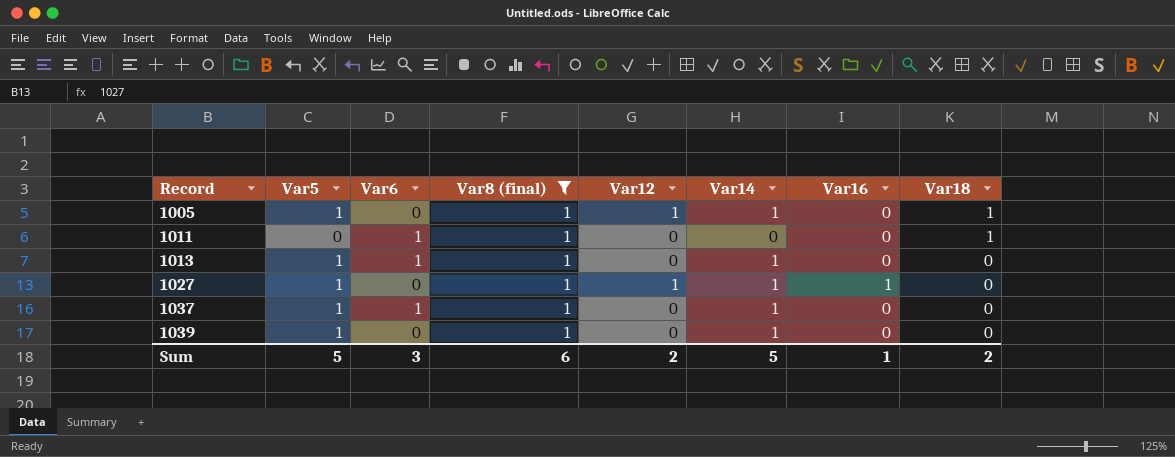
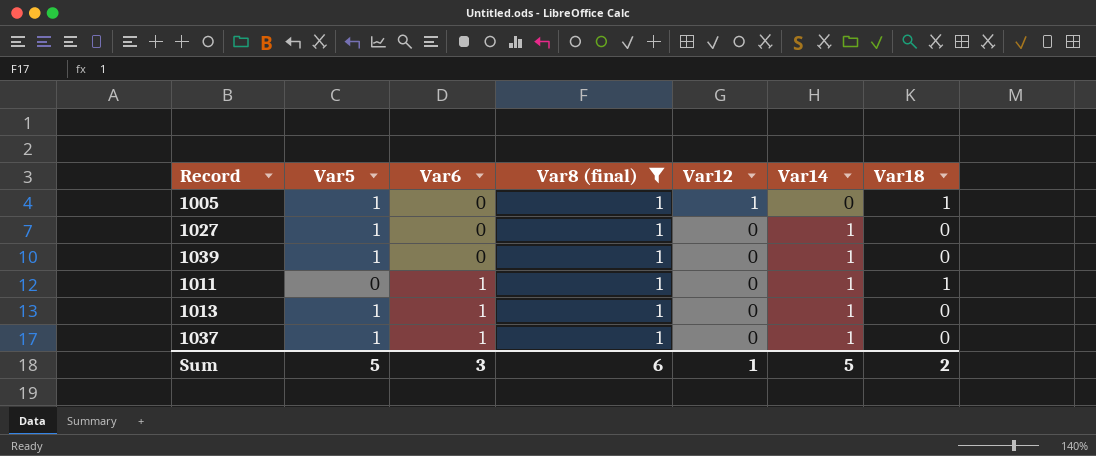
row order: Record ascending -> Var6 ascending
column Var16 | position: 7 -> none
1005 | Var14: 1 -> 0
1027 | Var12: 1 -> 0
1011 | Var14: 0 -> 1
Sum | Var12: 2 -> 1

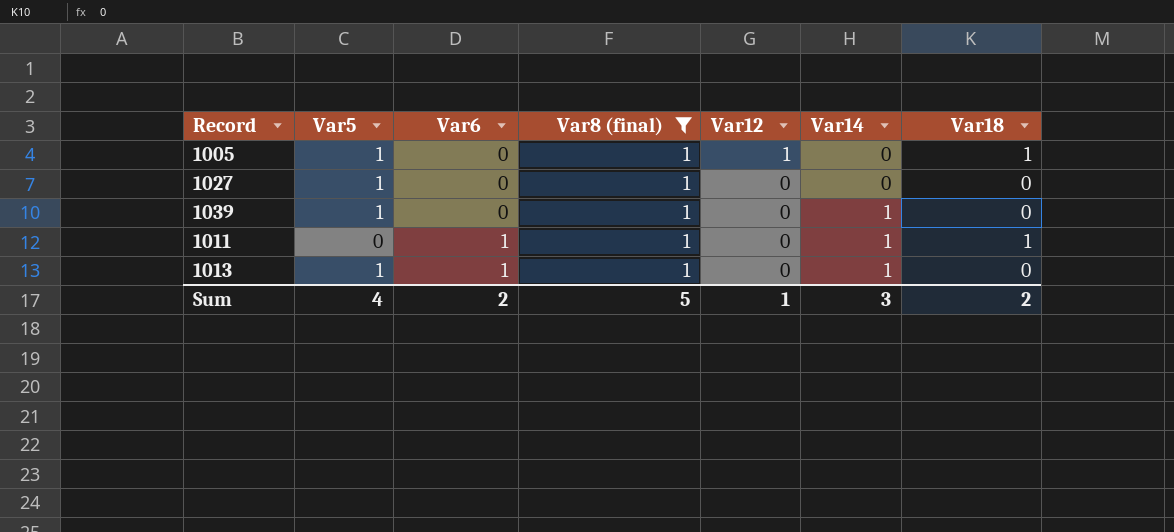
row 1037: 1 | 1 | 1 | 0 | 1 | 0 -> none
1027 | Var14: 1 -> 0
Sum | Var5: 5 -> 4
Sum | Var6: 3 -> 2
Sum | Var8 (final): 6 -> 5
Sum | Var14: 5 -> 3

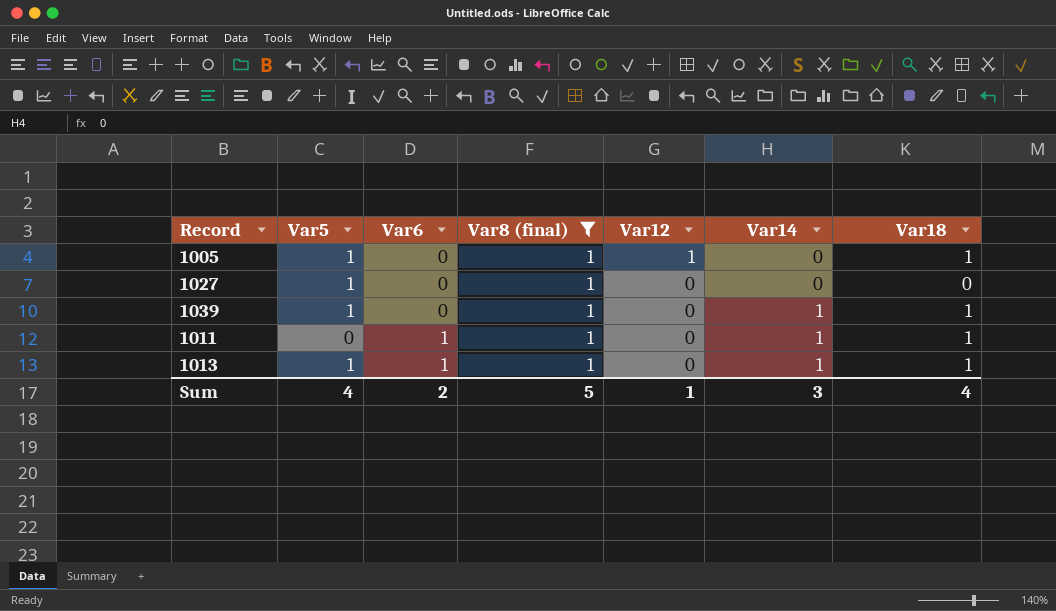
1039 | Var18: 0 -> 1
1013 | Var18: 0 -> 1
Sum | Var18: 2 -> 4

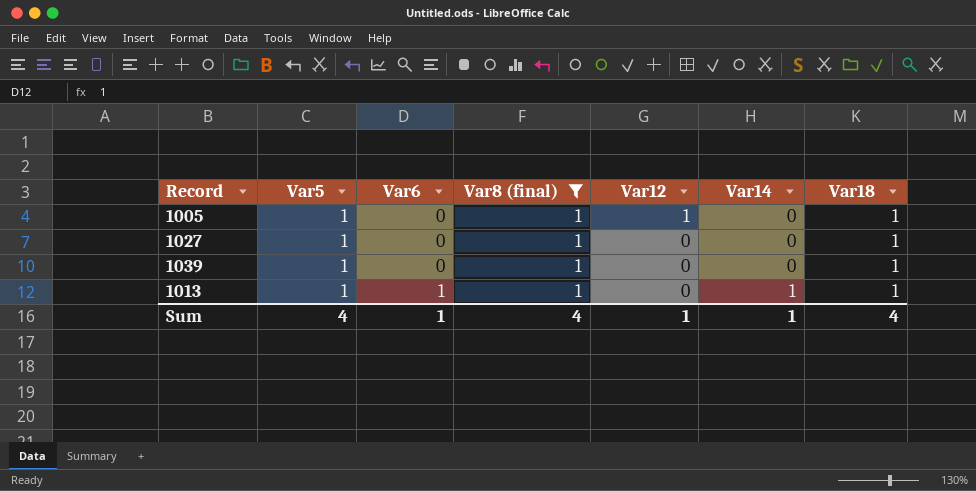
row 1011: 0 | 1 | 1 | 0 | 1 | 1 -> none
1027 | Var18: 0 -> 1
1039 | Var14: 1 -> 0
Sum | Var6: 2 -> 1
Sum | Var8 (final): 5 -> 4
Sum | Var14: 3 -> 1

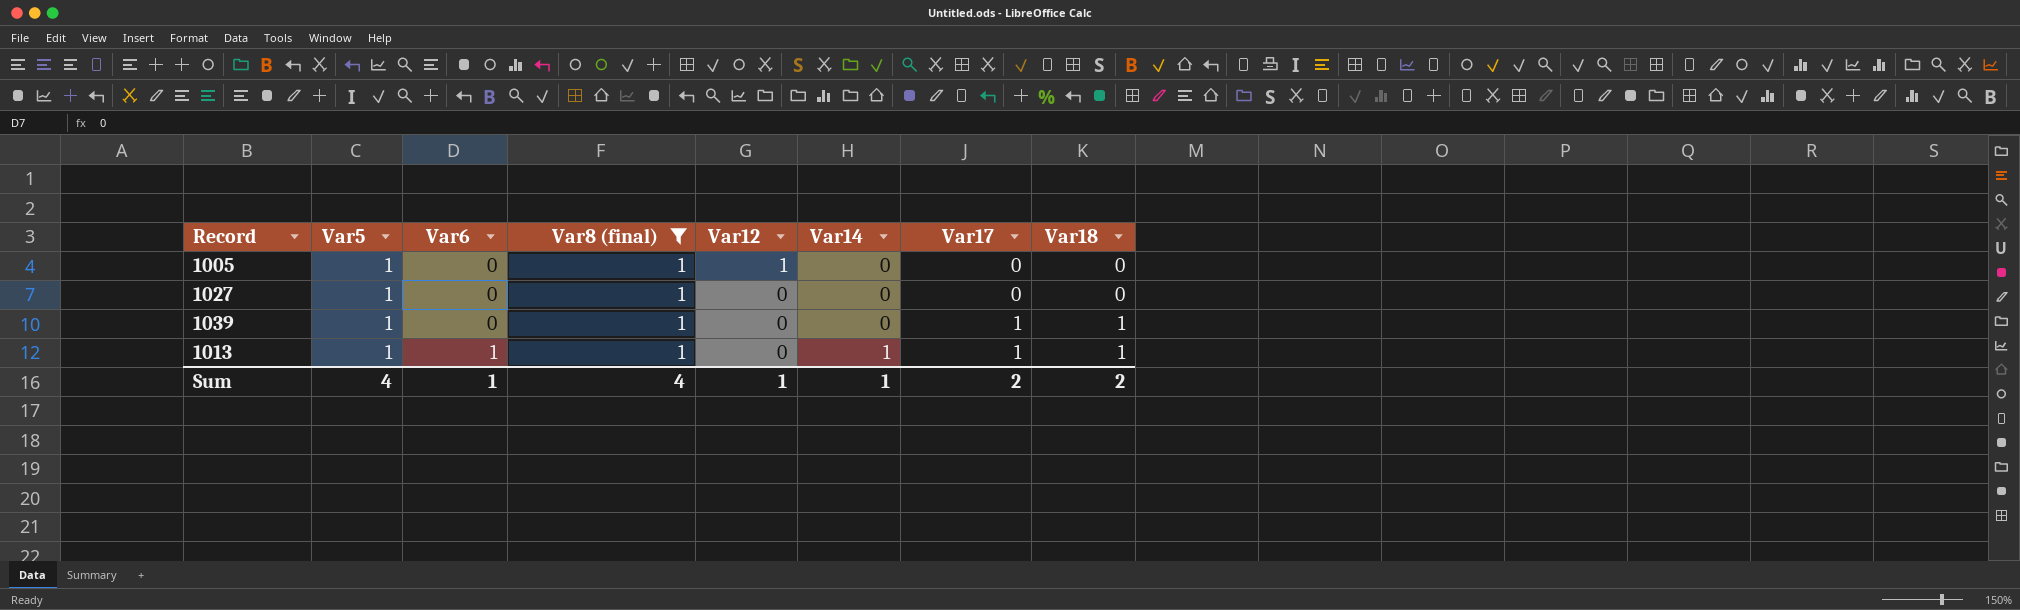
column Var17 | position: none -> 7
1005 | Var18: 1 -> 0
1027 | Var18: 1 -> 0
Sum | Var18: 4 -> 2

